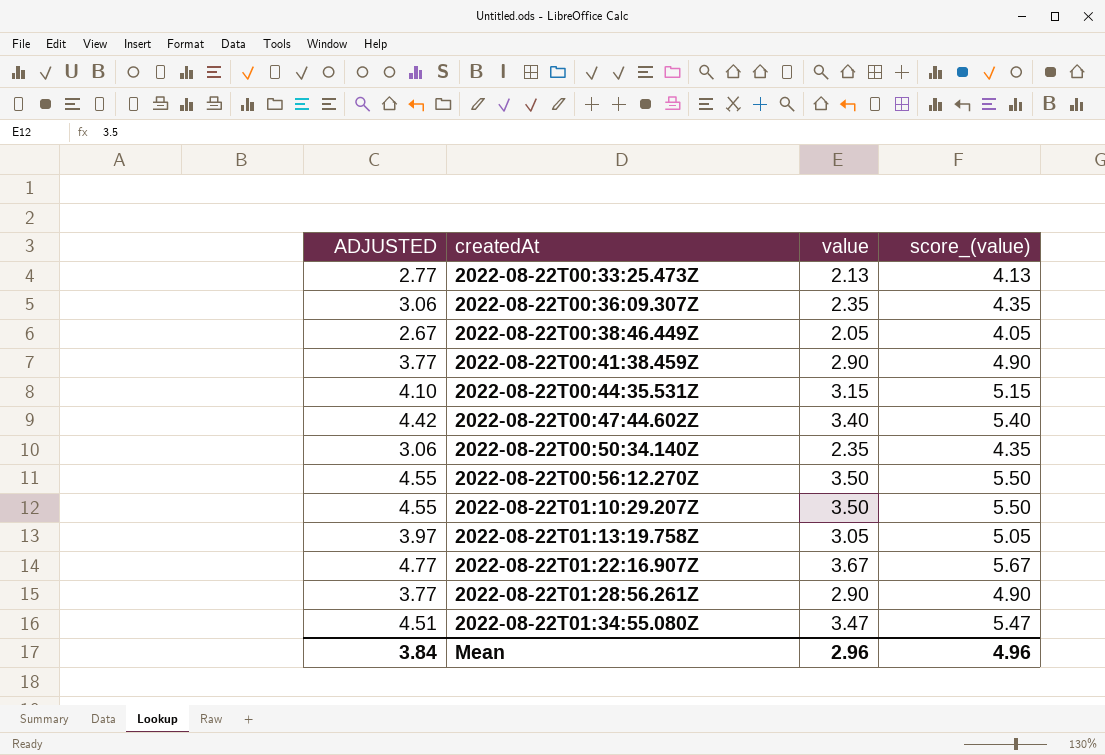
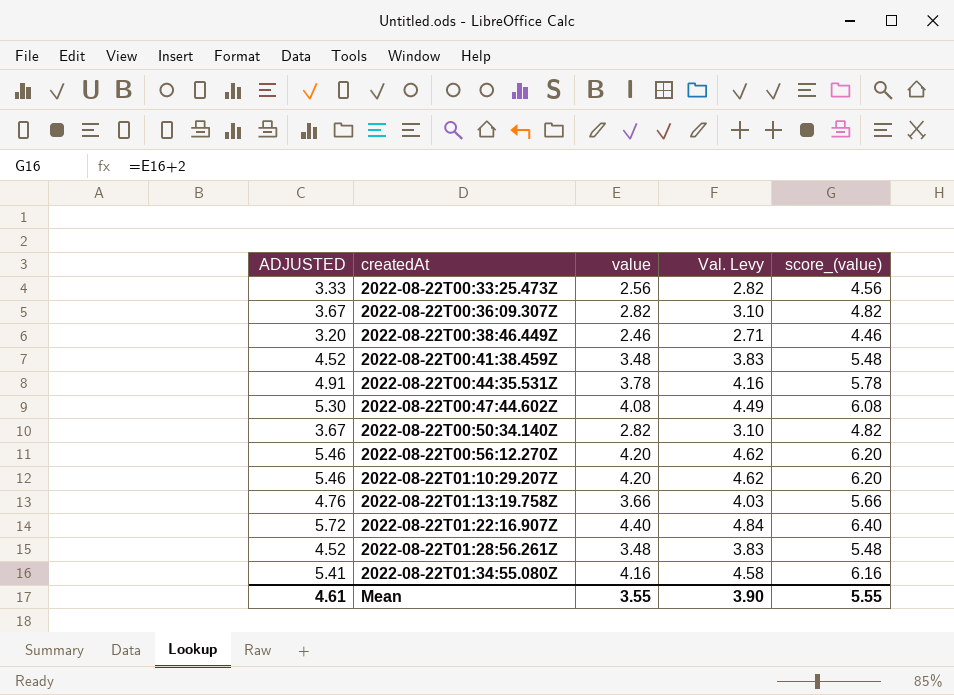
column Val. Levy | formula: none -> [value] * 1.1
2022-08-22T00:33:25.473Z | ADJUSTED: 2.77 -> 3.33
2022-08-22T00:33:25.473Z | value: 2.13 -> 2.56
2022-08-22T00:33:25.473Z | score_(value): 4.13 -> 4.56
2022-08-22T00:36:09.307Z | ADJUSTED: 3.06 -> 3.67
2022-08-22T00:36:09.307Z | value: 2.35 -> 2.82
2022-08-22T00:36:09.307Z | score_(value): 4.35 -> 4.82
2022-08-22T00:38:46.449Z | ADJUSTED: 2.67 -> 3.20
2022-08-22T00:38:46.449Z | value: 2.05 -> 2.46
2022-08-22T00:38:46.449Z | score_(value): 4.05 -> 4.46
2022-08-22T00:41:38.459Z | ADJUSTED: 3.77 -> 4.52
2022-08-22T00:41:38.459Z | value: 2.90 -> 3.48
2022-08-22T00:41:38.459Z | score_(value): 4.90 -> 5.48
2022-08-22T00:44:35.531Z | ADJUSTED: 4.10 -> 4.91
2022-08-22T00:44:35.531Z | value: 3.15 -> 3.78
2022-08-22T00:44:35.531Z | score_(value): 5.15 -> 5.78
2022-08-22T00:47:44.602Z | ADJUSTED: 4.42 -> 5.30
2022-08-22T00:47:44.602Z | value: 3.40 -> 4.08
2022-08-22T00:47:44.602Z | score_(value): 5.40 -> 6.08
2022-08-22T00:50:34.140Z | ADJUSTED: 3.06 -> 3.67
2022-08-22T00:50:34.140Z | value: 2.35 -> 2.82
2022-08-22T00:50:34.140Z | score_(value): 4.35 -> 4.82
2022-08-22T00:56:12.270Z | ADJUSTED: 4.55 -> 5.46
2022-08-22T00:56:12.270Z | value: 3.50 -> 4.20
2022-08-22T00:56:12.270Z | score_(value): 5.50 -> 6.20
2022-08-22T01:10:29.207Z | ADJUSTED: 4.55 -> 5.46
2022-08-22T01:10:29.207Z | value: 3.50 -> 4.20
2022-08-22T01:10:29.207Z | score_(value): 5.50 -> 6.20
2022-08-22T01:13:19.758Z | ADJUSTED: 3.97 -> 4.76
2022-08-22T01:13:19.758Z | value: 3.05 -> 3.66
2022-08-22T01:13:19.758Z | score_(value): 5.05 -> 5.66
2022-08-22T01:22:16.907Z | ADJUSTED: 4.77 -> 5.72
2022-08-22T01:22:16.907Z | value: 3.67 -> 4.40
2022-08-22T01:22:16.907Z | score_(value): 5.67 -> 6.40
2022-08-22T01:28:56.261Z | ADJUSTED: 3.77 -> 4.52
2022-08-22T01:28:56.261Z | value: 2.90 -> 3.48
2022-08-22T01:28:56.261Z | score_(value): 4.90 -> 5.48
2022-08-22T01:34:55.080Z | ADJUSTED: 4.51 -> 5.41
2022-08-22T01:34:55.080Z | value: 3.47 -> 4.16
2022-08-22T01:34:55.080Z | score_(value): 5.47 -> 6.16
Mean | ADJUSTED: 3.84 -> 4.61
Mean | value: 2.96 -> 3.55
Mean | score_(value): 4.96 -> 5.55

